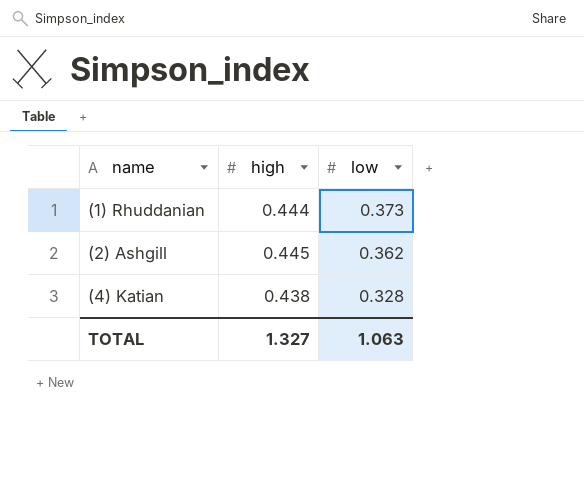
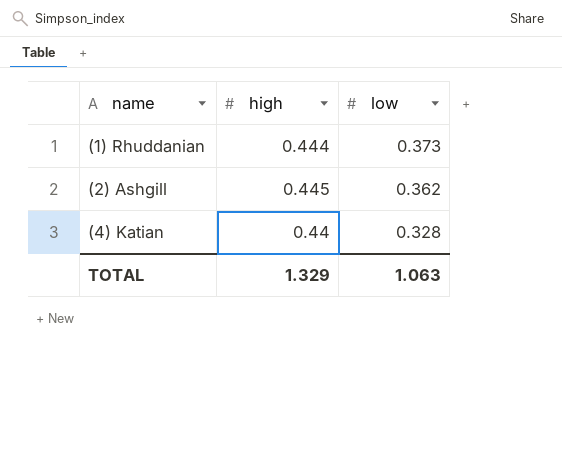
(4) Katian | high: 0.438 -> 0.44
TOTAL | high: 1.327 -> 1.329

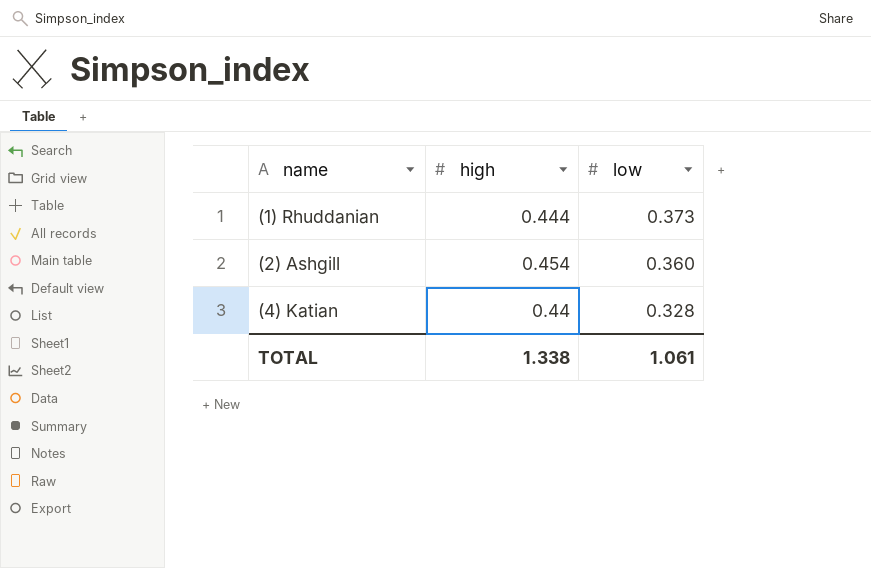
(2) Ashgill | high: 0.445 -> 0.454
(2) Ashgill | low: 0.362 -> 0.360
TOTAL | high: 1.329 -> 1.338
TOTAL | low: 1.063 -> 1.061

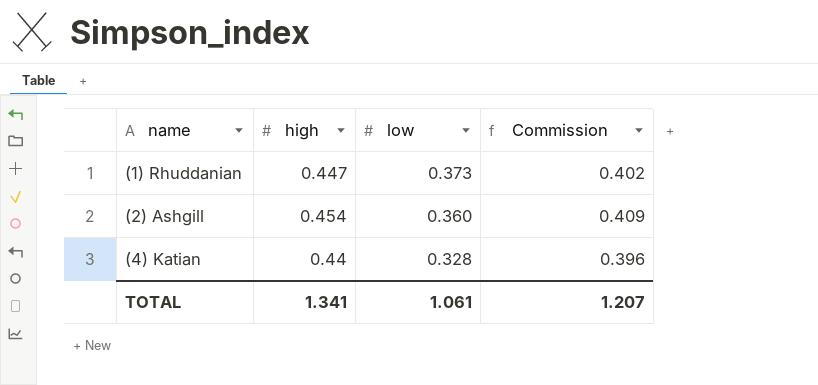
column Commission | formula: none -> [high] * 0.9
(1) Rhuddanian | high: 0.444 -> 0.447
TOTAL | high: 1.338 -> 1.341

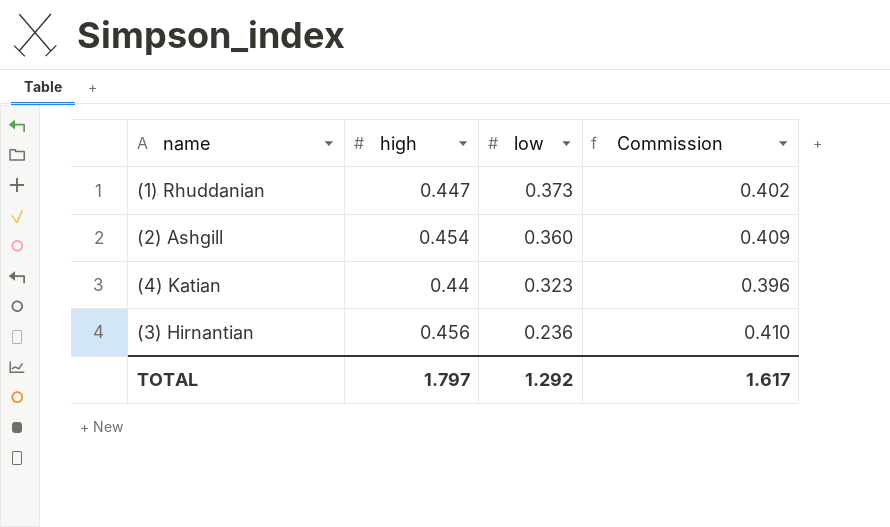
(4) Katian | low: 0.328 -> 0.323
row (3) Hirnantian: none -> 0.456 | 0.236 | 0.410
TOTAL | high: 1.341 -> 1.797
TOTAL | low: 1.061 -> 1.292
TOTAL | Commission: 1.207 -> 1.617

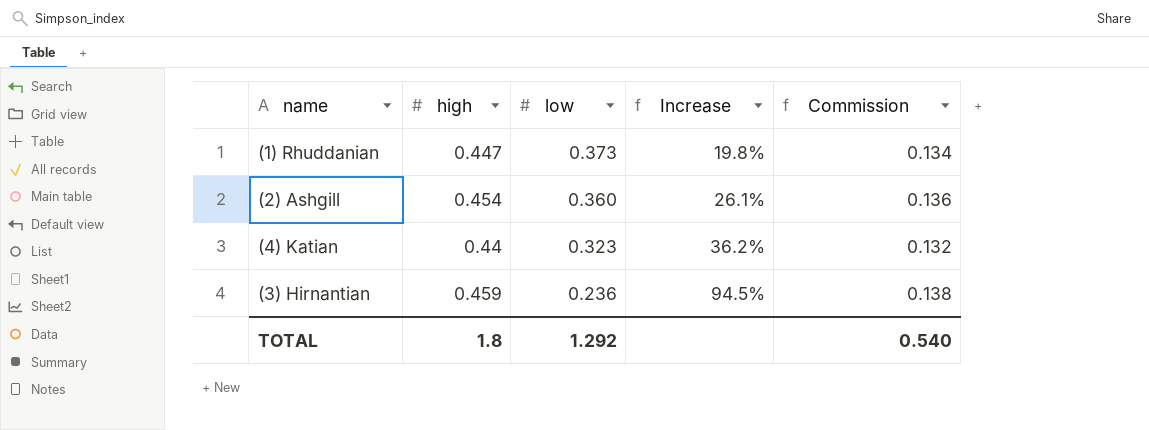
column Increase | formula: none -> ([high] - [low]) / [low]
column Commission | formula: [high] * 0.9 -> [high] * 0.3
(3) Hirnantian | high: 0.456 -> 0.459
TOTAL | high: 1.797 -> 1.8
TOTAL | Commission: 1.617 -> 0.540

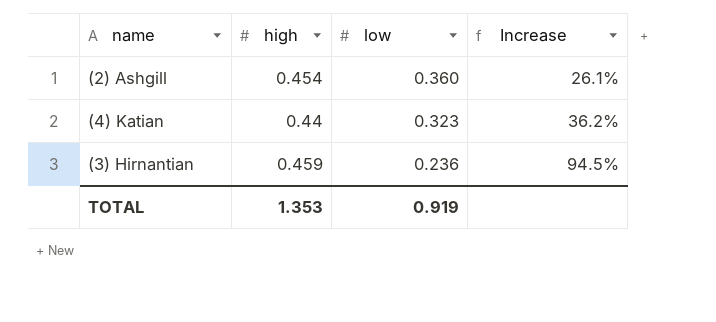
column Commission | formula: [high] * 0.3 -> none
row (1) Rhuddanian: 0.447 | 0.373 | 19.8% | 0.134 -> none
TOTAL | high: 1.8 -> 1.353
TOTAL | low: 1.292 -> 0.919

